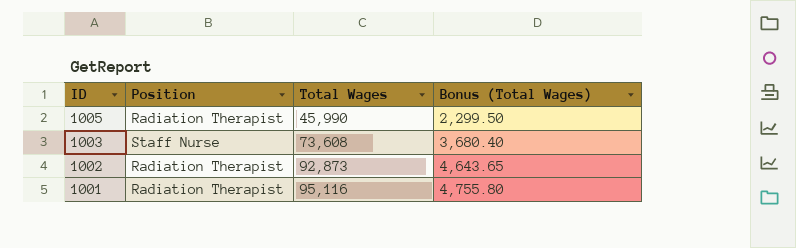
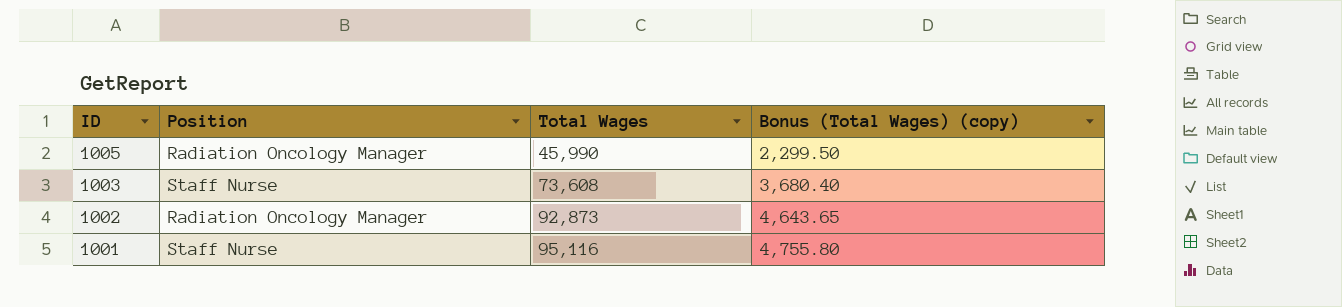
column name: Bonus (Total Wages) -> Bonus (Total Wages) (copy)
1005 | Position: Radiation Therapist -> Radiation Oncology Manager
1002 | Position: Radiation Therapist -> Radiation Oncology Manager
1001 | Position: Radiation Therapist -> Staff Nurse

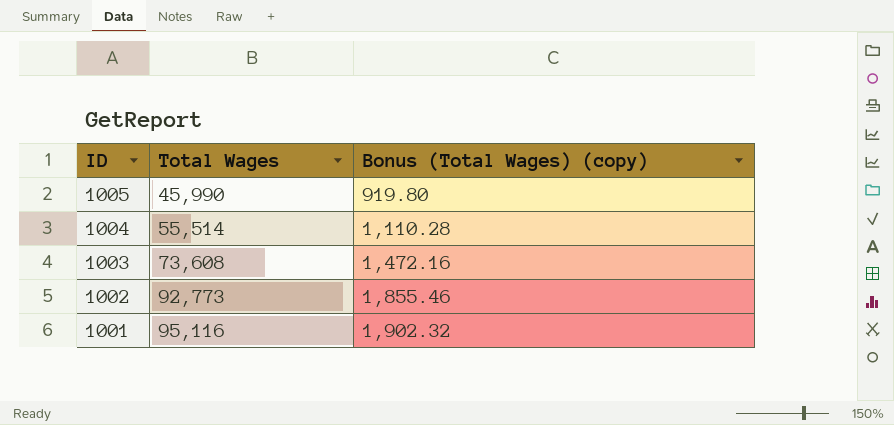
column Position | position: 2 -> none
column Bonus (Total Wages) (copy) | formula: [Total Wages] * 0.05 -> [Total Wages] * 0.02
row 1004: none -> 55,514 | 1,110.28
1002 | Total Wages: 92,873 -> 92,773

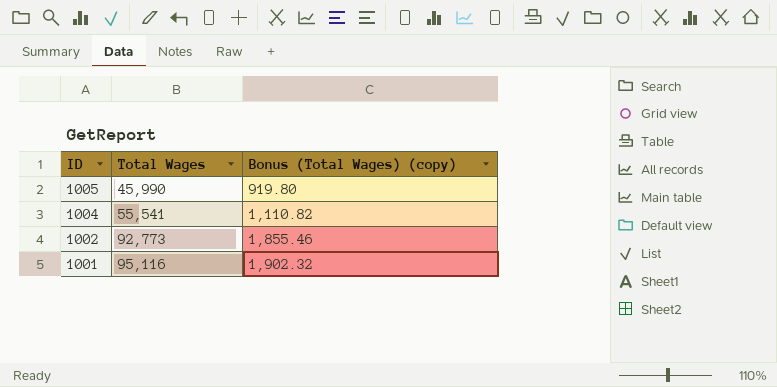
row 1003: 73,608 | 1,472.16 -> none
1004 | Total Wages: 55,514 -> 55,541
1004 | Bonus (Total Wages) (copy): 1,110.28 -> 1,110.82

